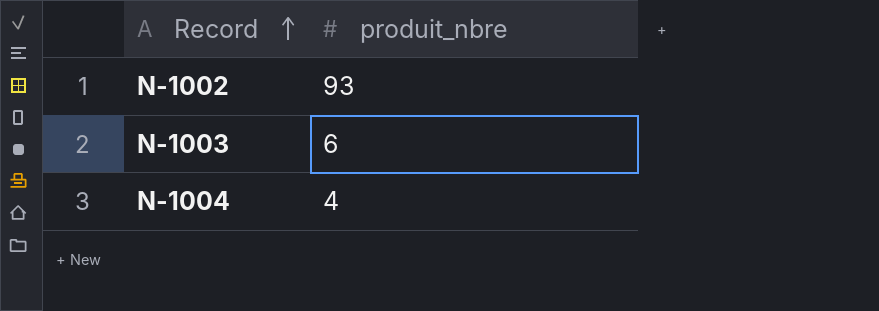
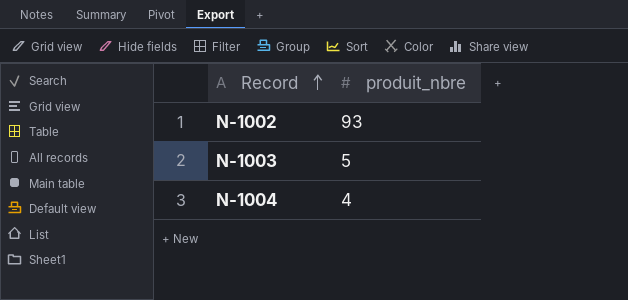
N-1003 | produit_nbre: 6 -> 5

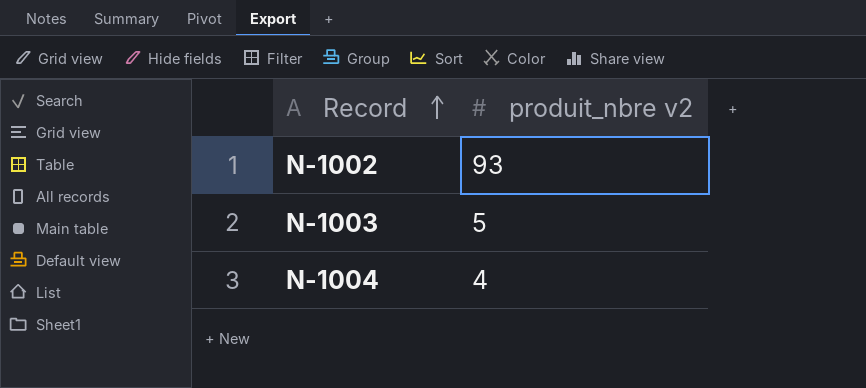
column name: produit_nbre -> produit_nbre v2

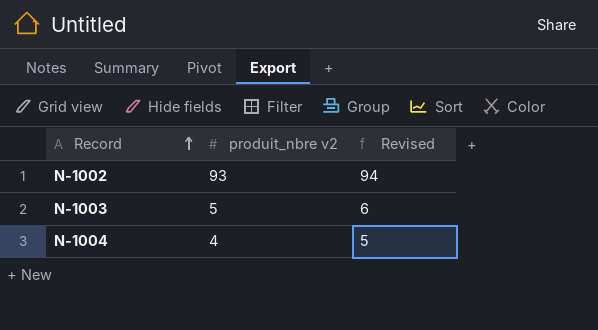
column Revised | formula: none -> [produit_nbre v2] + 1

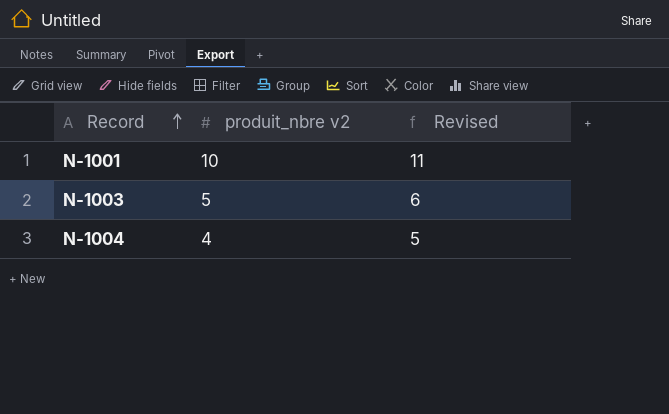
row N-1002: 93 | 94 -> none
row N-1001: none -> 10 | 11

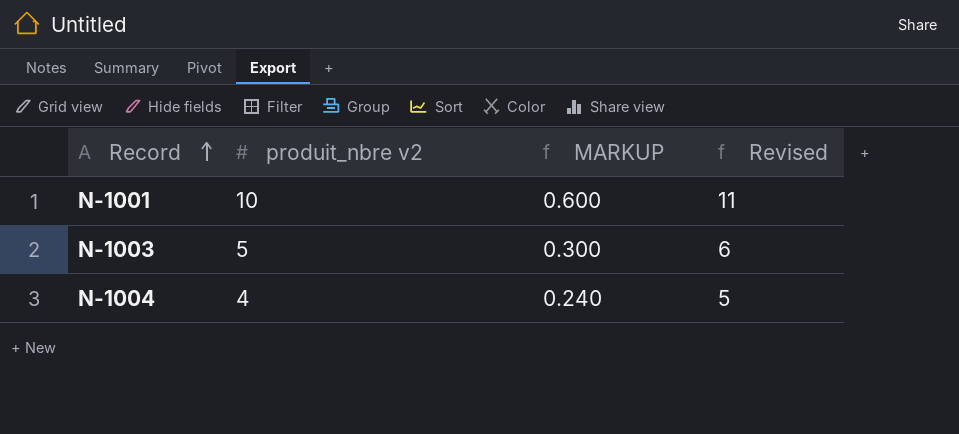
column MARKUP | formula: none -> [produit_nbre v2] * 0.06

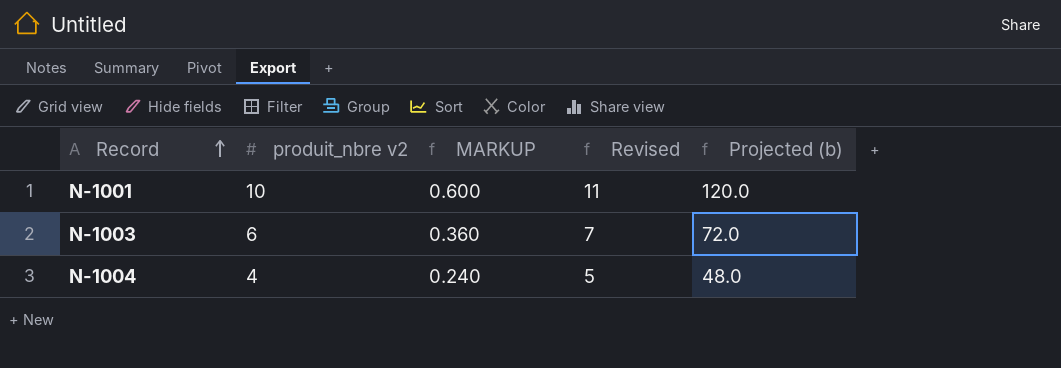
column Projected (b) | formula: none -> [produit_nbre v2] * 12
N-1003 | produit_nbre v2: 5 -> 6
N-1003 | MARKUP: 0.300 -> 0.360
N-1003 | Revised: 6 -> 7

